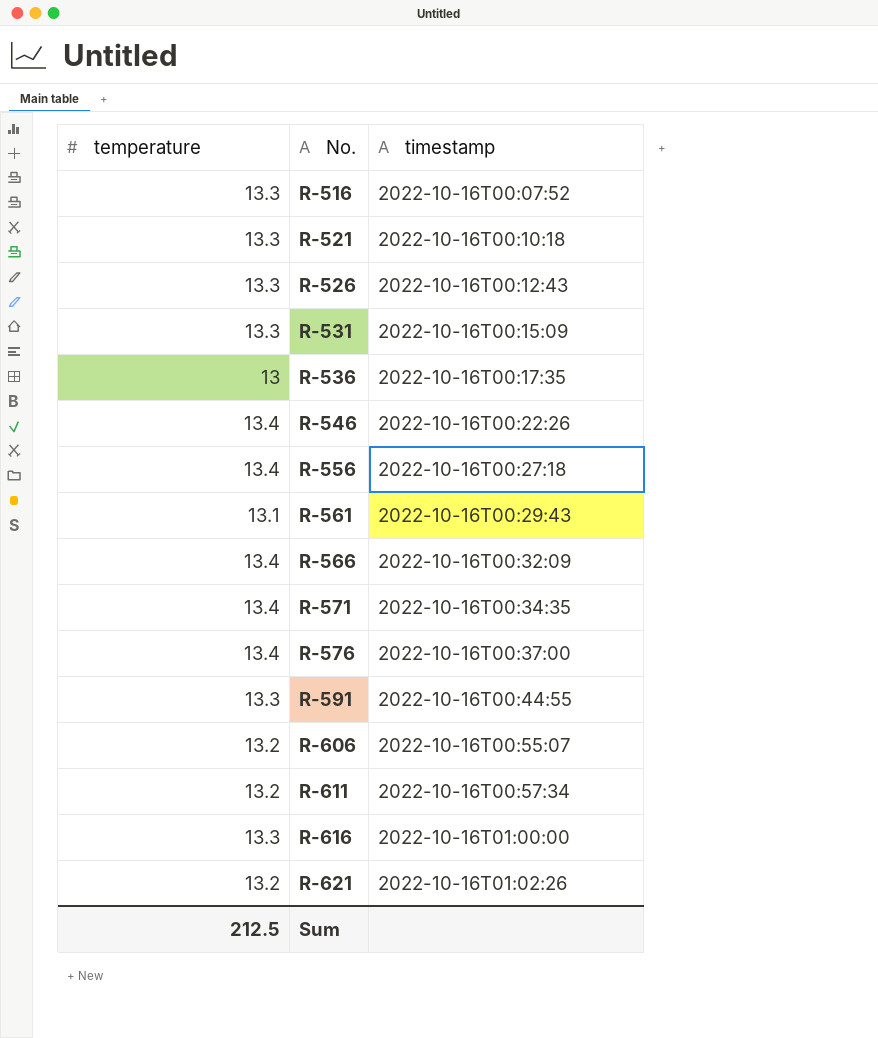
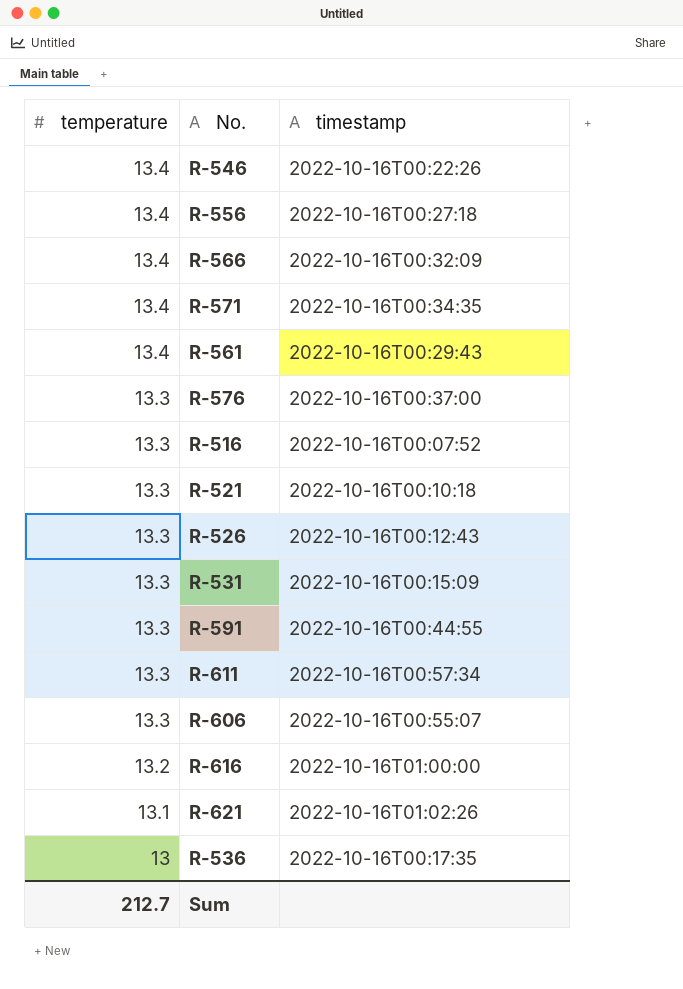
row order: No. ascending -> temperature descending
R-561 | temperature: 13.1 -> 13.4
R-576 | temperature: 13.4 -> 13.3
R-611 | temperature: 13.2 -> 13.3
R-606 | temperature: 13.2 -> 13.3
R-616 | temperature: 13.3 -> 13.2
R-621 | temperature: 13.2 -> 13.1
Sum | temperature: 212.5 -> 212.7

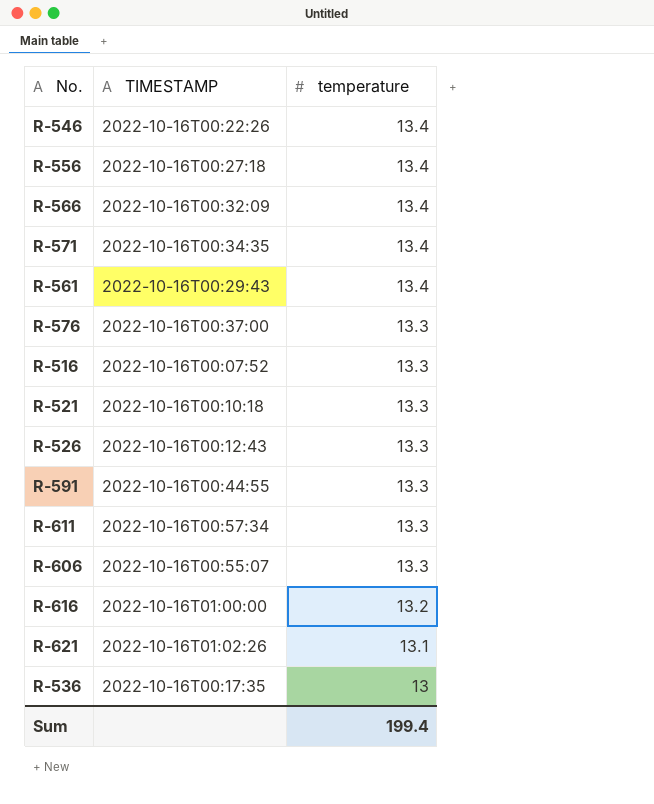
column name: timestamp -> TIMESTAMP
column temperature | position: 1 -> 3
row R-531: 13.3 | 2022-10-16T00:15:09 -> none
Sum | temperature: 212.7 -> 199.4

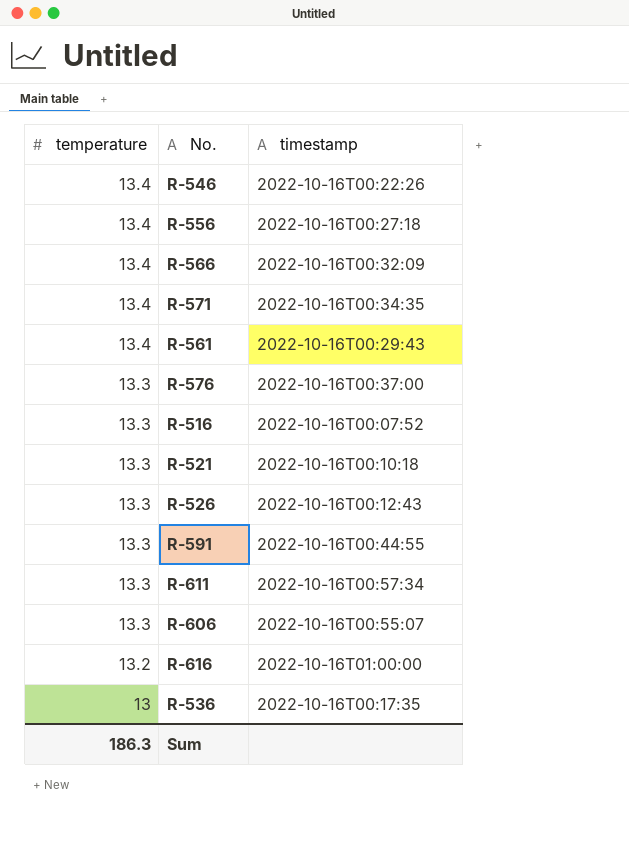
column temperature | position: 3 -> 1
column name: TIMESTAMP -> timestamp
row R-621: 2022-10-16T01:02:26 | 13.1 -> none
Sum | temperature: 199.4 -> 186.3

